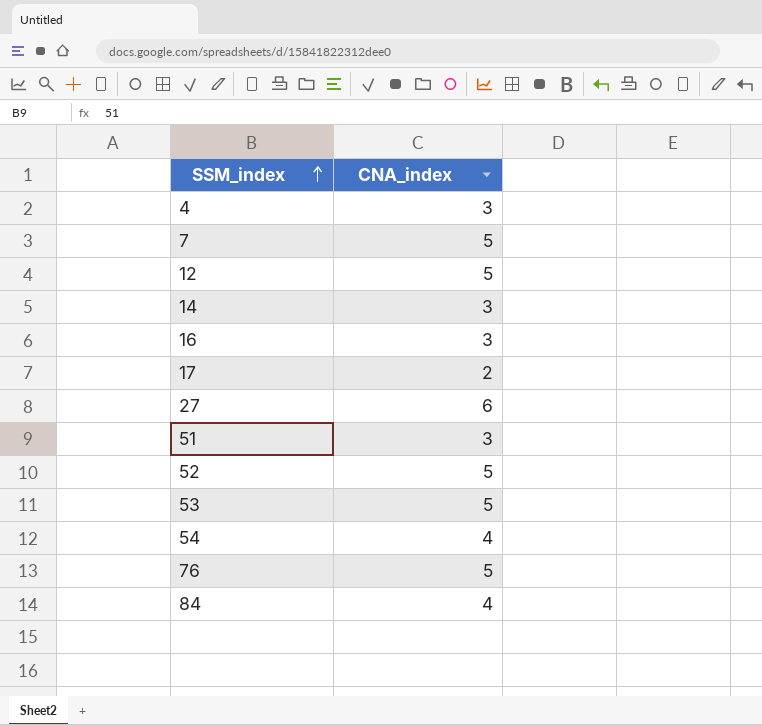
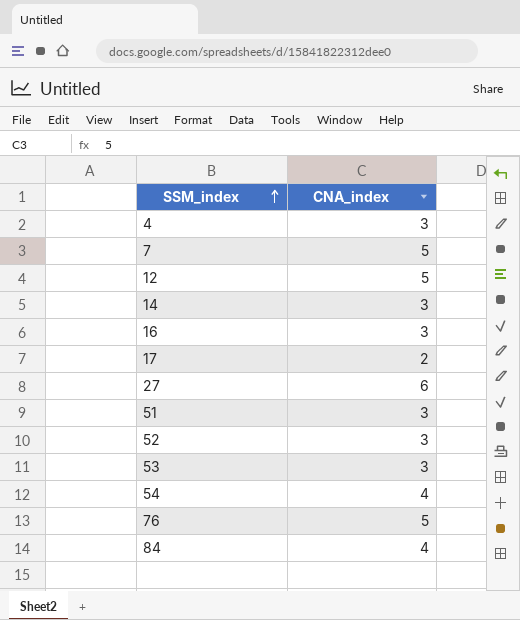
52 | CNA_index: 5 -> 3
53 | CNA_index: 5 -> 3

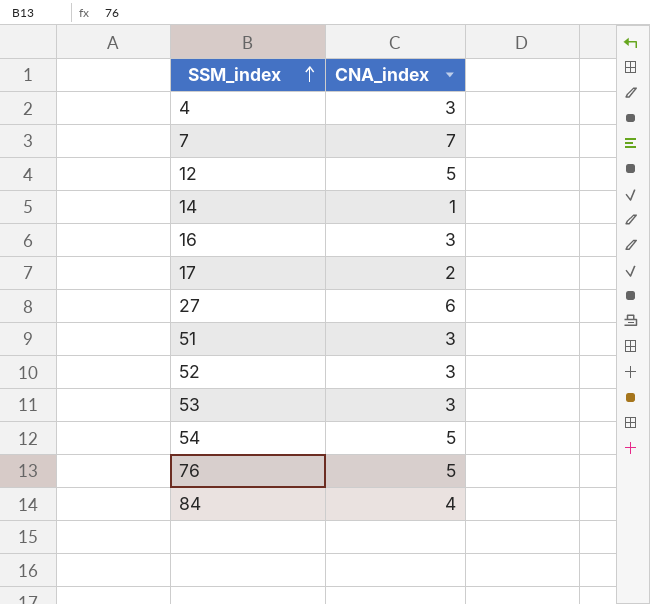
7 | CNA_index: 5 -> 7
14 | CNA_index: 3 -> 1
54 | CNA_index: 4 -> 5

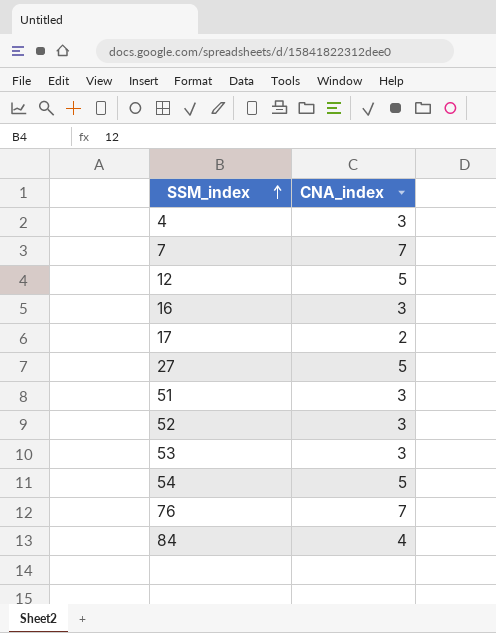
row 14: 1 -> none
27 | CNA_index: 6 -> 5
76 | CNA_index: 5 -> 7

